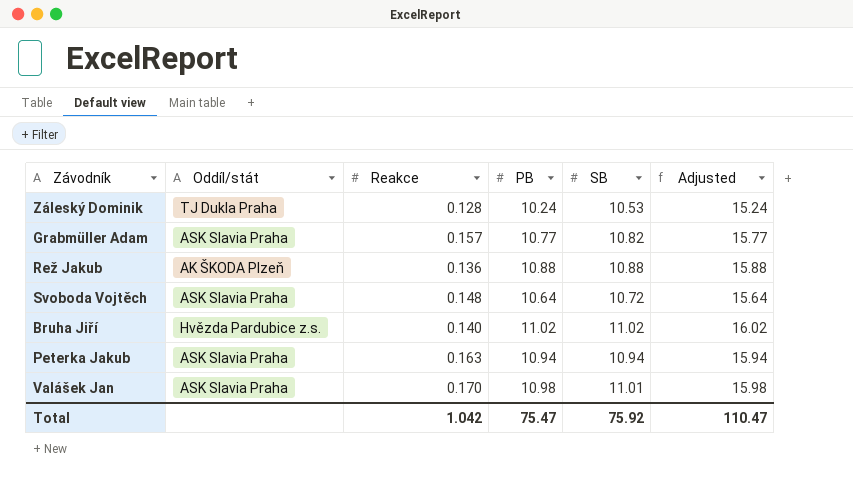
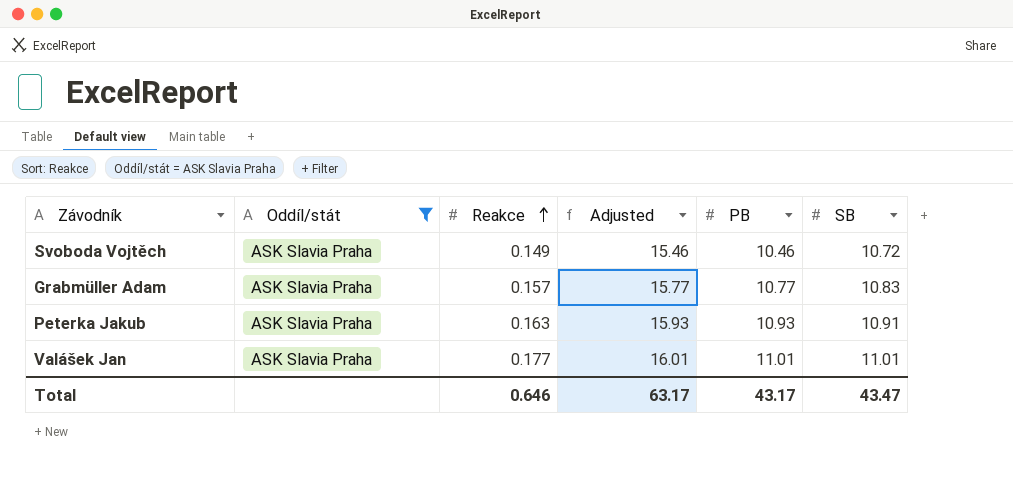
filter: none -> Oddíl/stát = ASK Slavia Praha
row order: none -> Reakce ascending
column Adjusted | position: 6 -> 4
Svoboda Vojtěch | Reakce: 0.148 -> 0.149
Svoboda Vojtěch | Adjusted: 15.64 -> 15.46
Svoboda Vojtěch | PB: 10.64 -> 10.46
Grabmüller Adam | SB: 10.82 -> 10.83
Peterka Jakub | Adjusted: 15.94 -> 15.93
Peterka Jakub | PB: 10.94 -> 10.93
Peterka Jakub | SB: 10.94 -> 10.91
Valášek Jan | Reakce: 0.170 -> 0.177
Valášek Jan | Adjusted: 15.98 -> 16.01
Valášek Jan | PB: 10.98 -> 11.01
Total | Reakce: 1.042 -> 0.646
Total | Adjusted: 110.47 -> 63.17
Total | PB: 75.47 -> 43.17
Total | SB: 75.92 -> 43.47

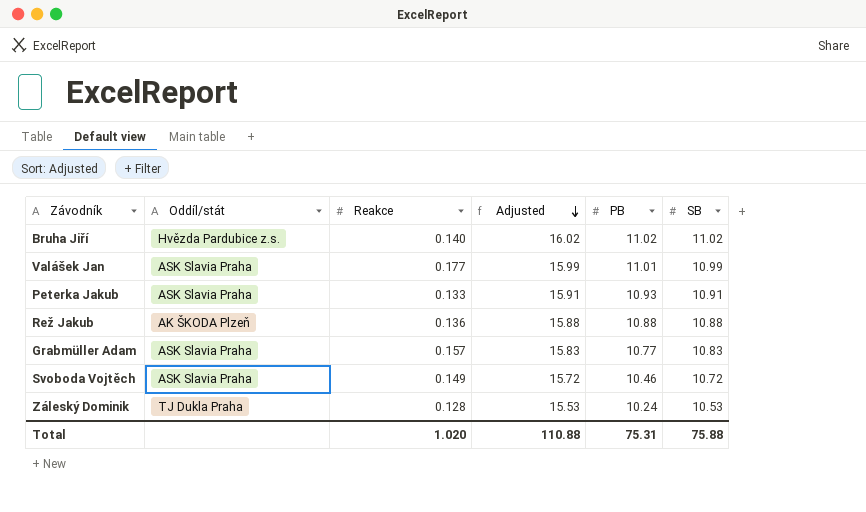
filter: Oddíl/stát = ASK Slavia Praha -> none
row order: Reakce ascending -> Adjusted descending
column Adjusted | formula: [PB] + 5 -> [SB] + 5
Valášek Jan | SB: 11.01 -> 10.99
Peterka Jakub | Reakce: 0.163 -> 0.133
Total | Reakce: 0.646 -> 1.020
Total | Adjusted: 63.17 -> 110.88
Total | PB: 43.17 -> 75.31
Total | SB: 43.47 -> 75.88

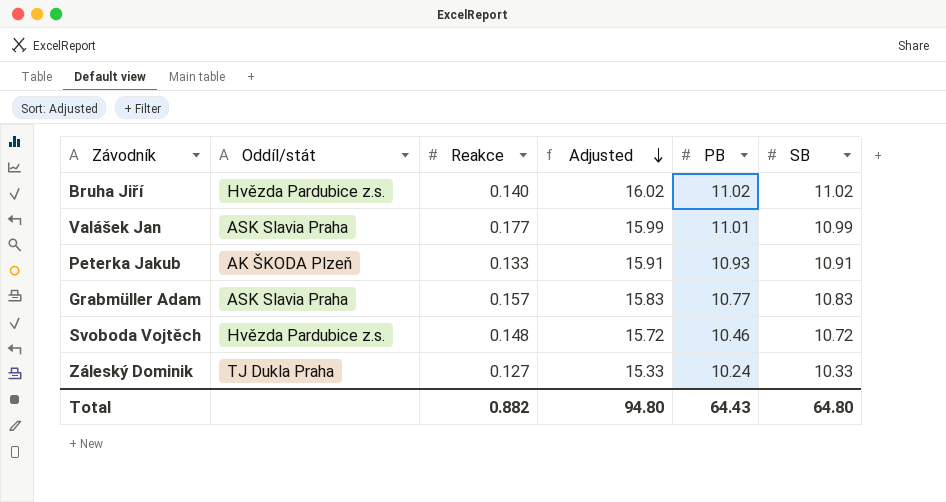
row Rež Jakub: AK ŠKODA Plzeň | 0.136 | 15.88 | 10.88 | 10.88 -> none
Peterka Jakub | Oddíl/stát: ASK Slavia Praha -> AK ŠKODA Plzeň
Svoboda Vojtěch | Oddíl/stát: ASK Slavia Praha -> Hvězda Pardubice z.s.
Svoboda Vojtěch | Reakce: 0.149 -> 0.148
Záleský Dominik | Reakce: 0.128 -> 0.127
Záleský Dominik | Adjusted: 15.53 -> 15.33
Záleský Dominik | SB: 10.53 -> 10.33
Total | Reakce: 1.020 -> 0.882
Total | Adjusted: 110.88 -> 94.80
Total | PB: 75.31 -> 64.43
Total | SB: 75.88 -> 64.80

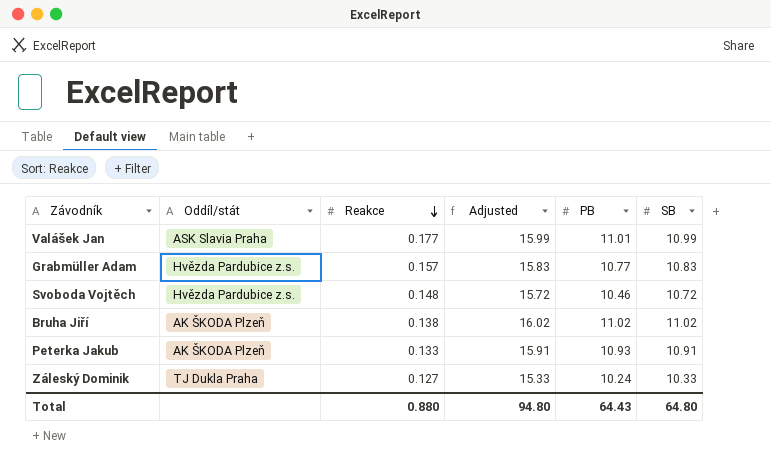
row order: Adjusted descending -> Reakce descending
Grabmüller Adam | Oddíl/stát: ASK Slavia Praha -> Hvězda Pardubice z.s.
Bruha Jiří | Oddíl/stát: Hvězda Pardubice z.s. -> AK ŠKODA Plzeň
Bruha Jiří | Reakce: 0.140 -> 0.138
Total | Reakce: 0.882 -> 0.880

